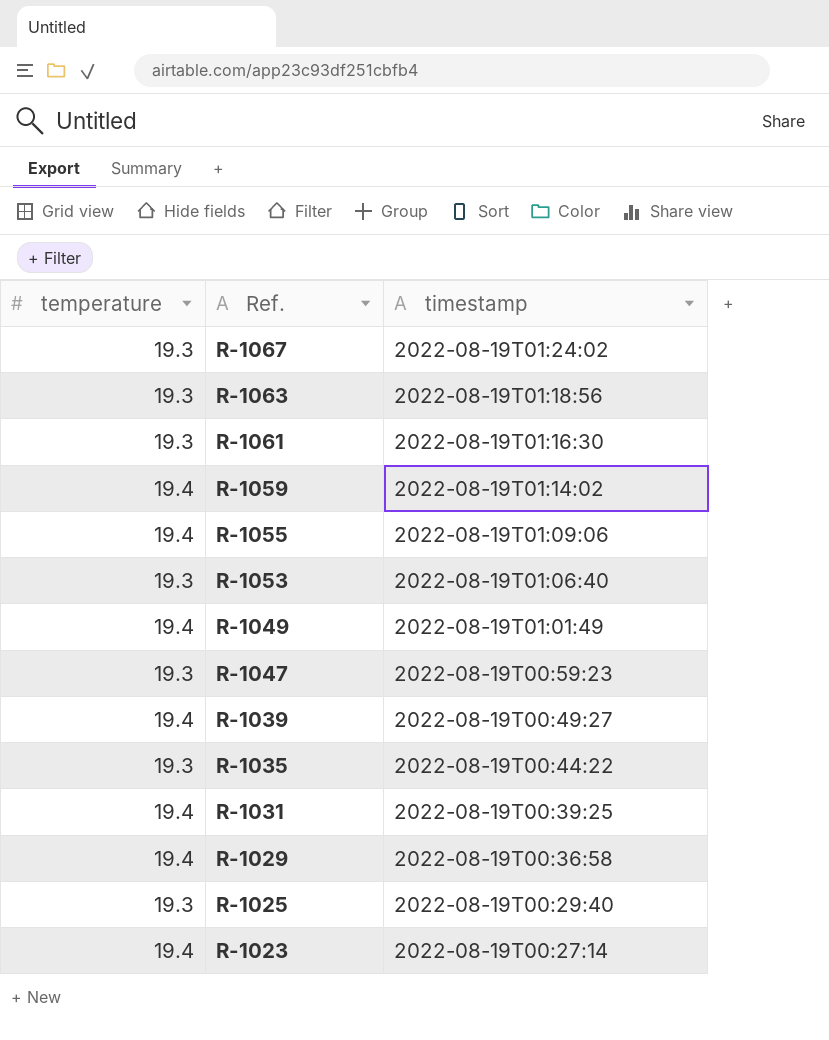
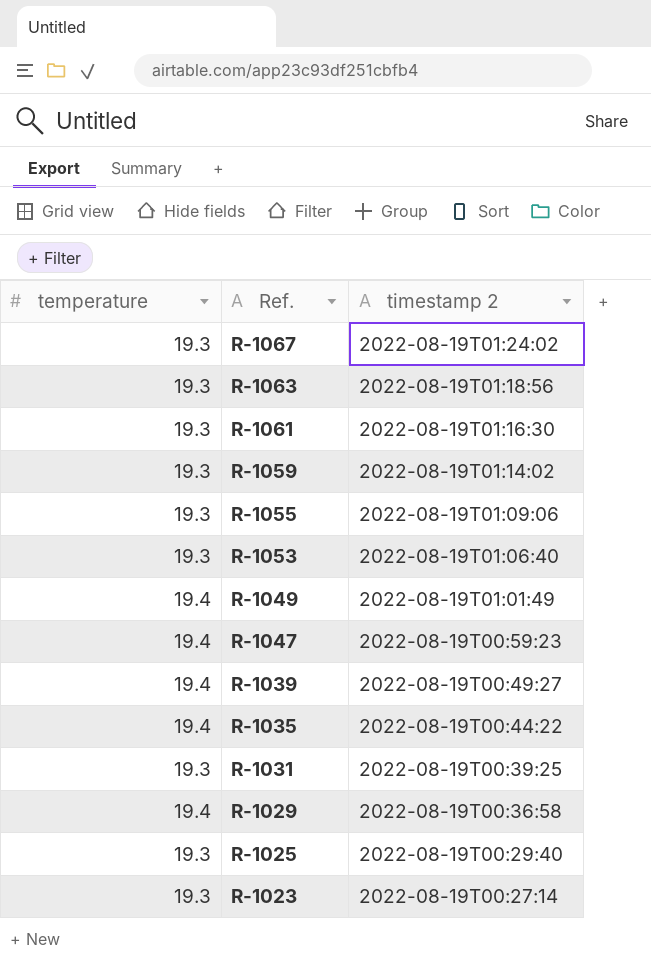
column name: timestamp -> timestamp 2
R-1059 | temperature: 19.4 -> 19.3
R-1055 | temperature: 19.4 -> 19.3
R-1047 | temperature: 19.3 -> 19.4
R-1035 | temperature: 19.3 -> 19.4
R-1031 | temperature: 19.4 -> 19.3
R-1023 | temperature: 19.4 -> 19.3

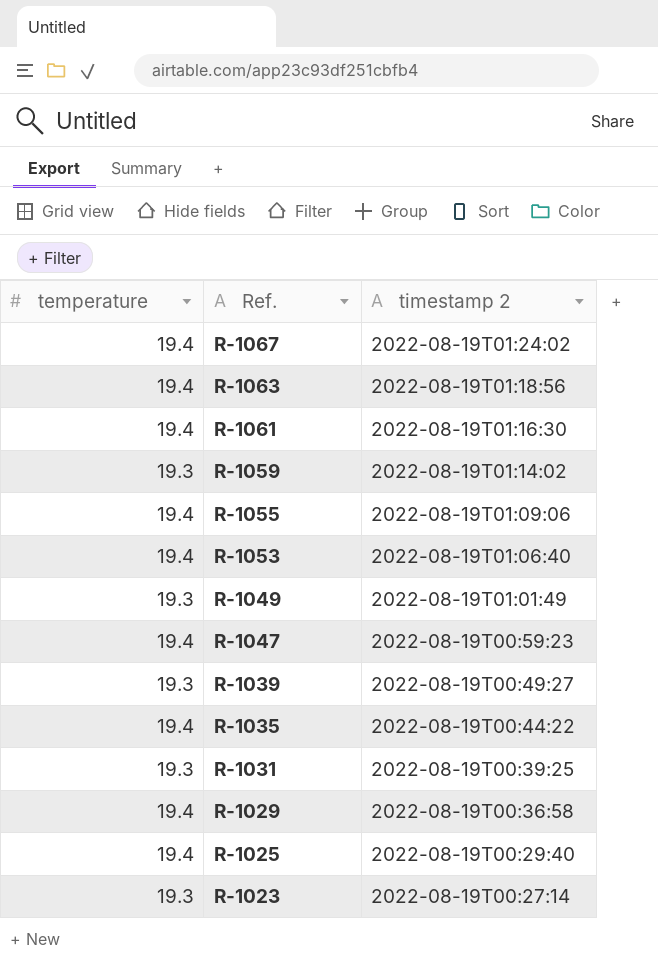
R-1067 | temperature: 19.3 -> 19.4
R-1063 | temperature: 19.3 -> 19.4
R-1061 | temperature: 19.3 -> 19.4
R-1055 | temperature: 19.3 -> 19.4
R-1053 | temperature: 19.3 -> 19.4
R-1049 | temperature: 19.4 -> 19.3
R-1039 | temperature: 19.4 -> 19.3
R-1025 | temperature: 19.3 -> 19.4

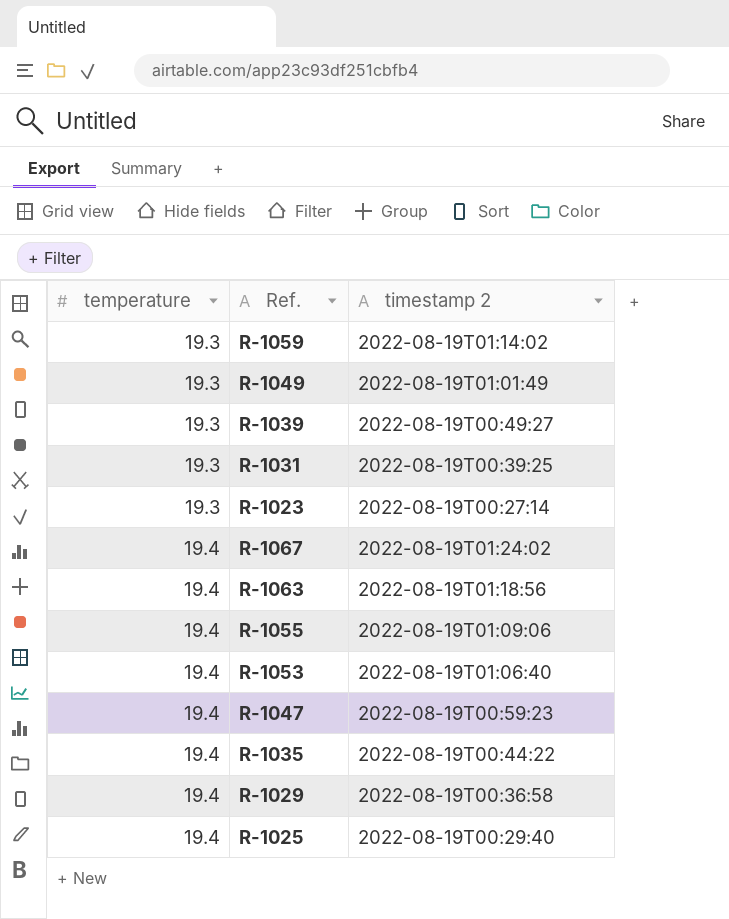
row order: Ref. descending -> temperature ascending
row R-1061: 19.4 | 2022-08-19T01:16:30 -> none

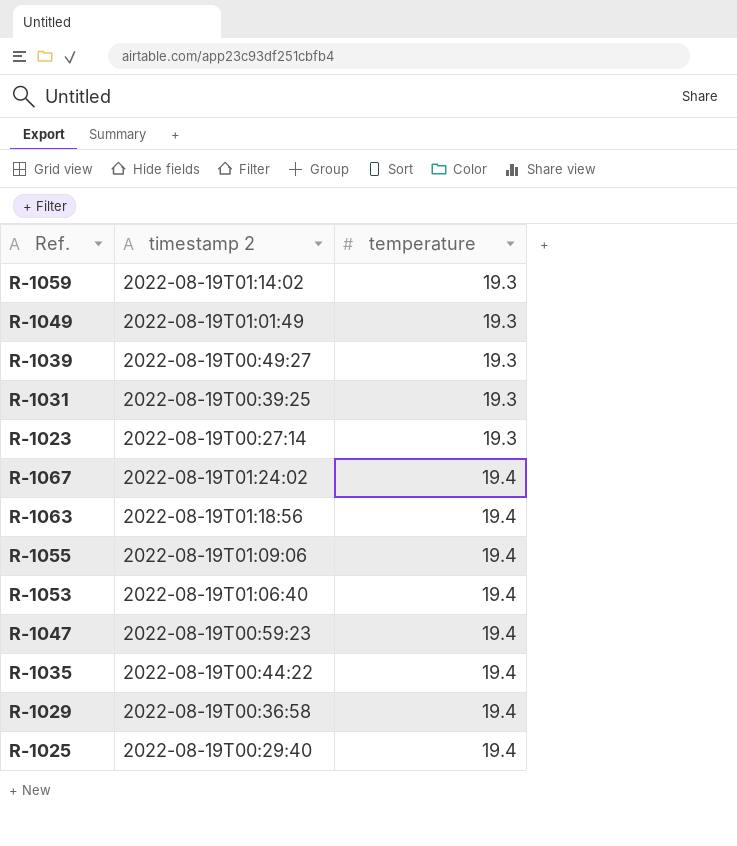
column temperature | position: 1 -> 3

